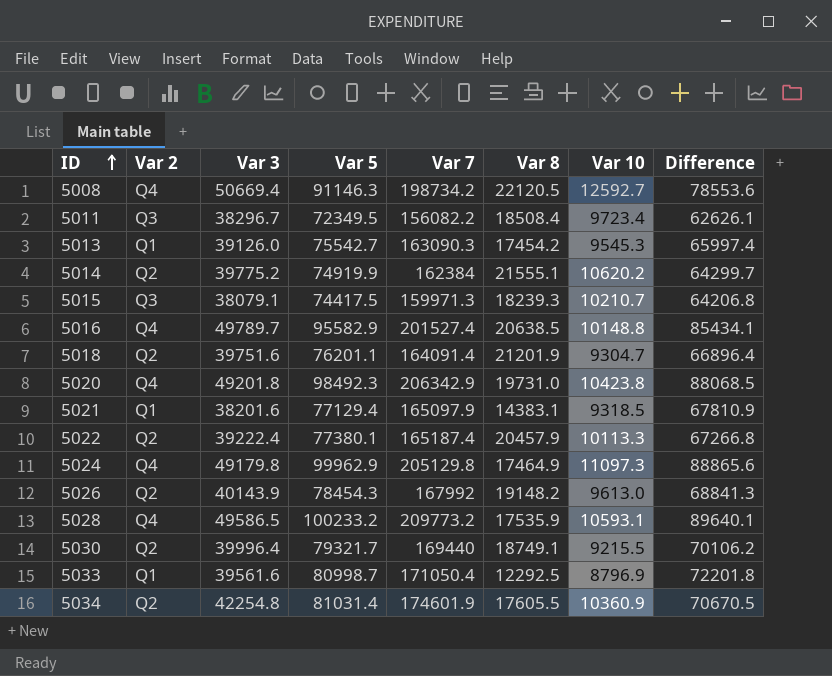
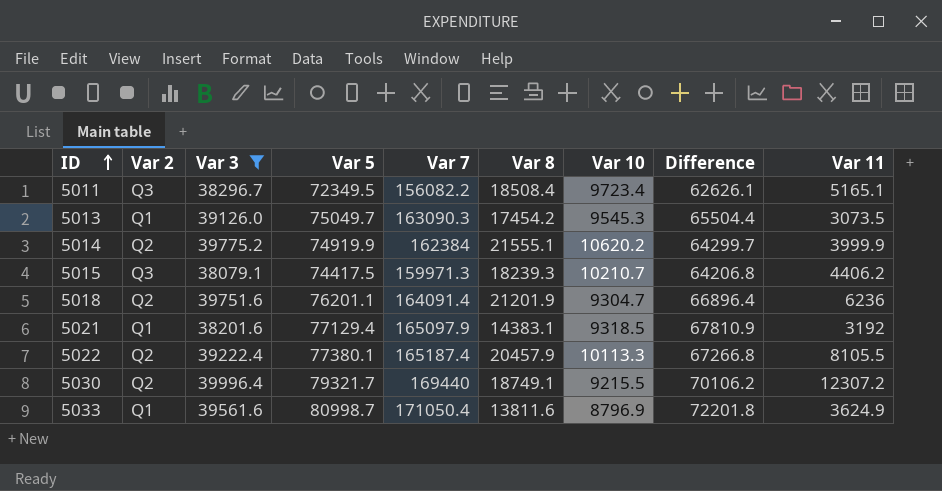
filter: none -> Var 3 <= 39996.4
column Var 11 | position: none -> 9
5013 | Var 5: 75542.7 -> 75049.7
5013 | Difference: 65997.4 -> 65504.4
5033 | Var 8: 12292.5 -> 13811.6

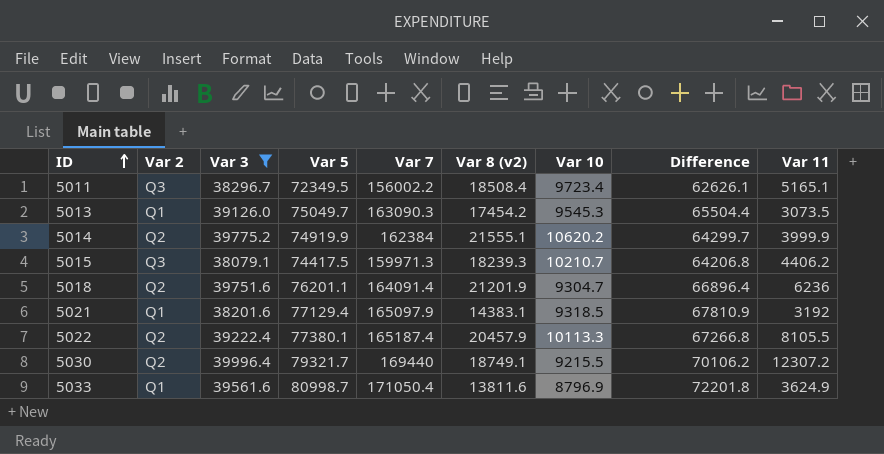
column name: Var 8 -> Var 8 (v2)
5011 | Var 7: 156082.2 -> 156002.2

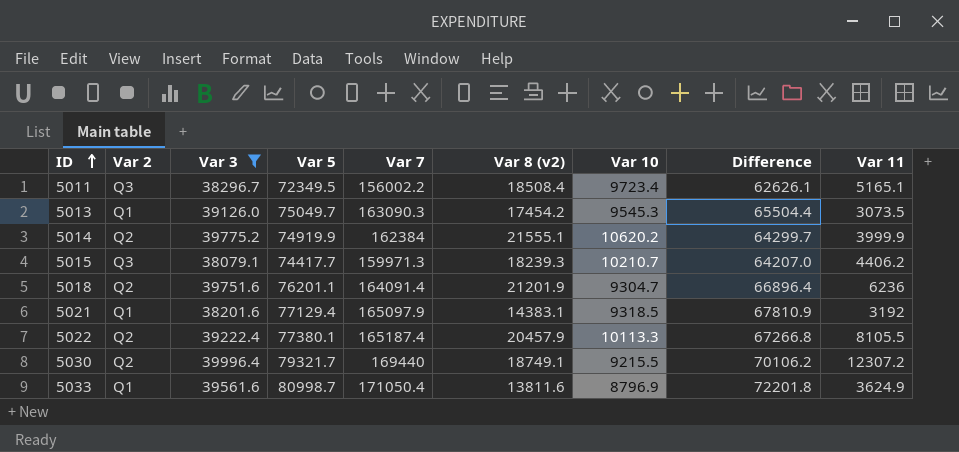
5015 | Var 5: 74417.5 -> 74417.7
5015 | Difference: 64206.8 -> 64207.0

